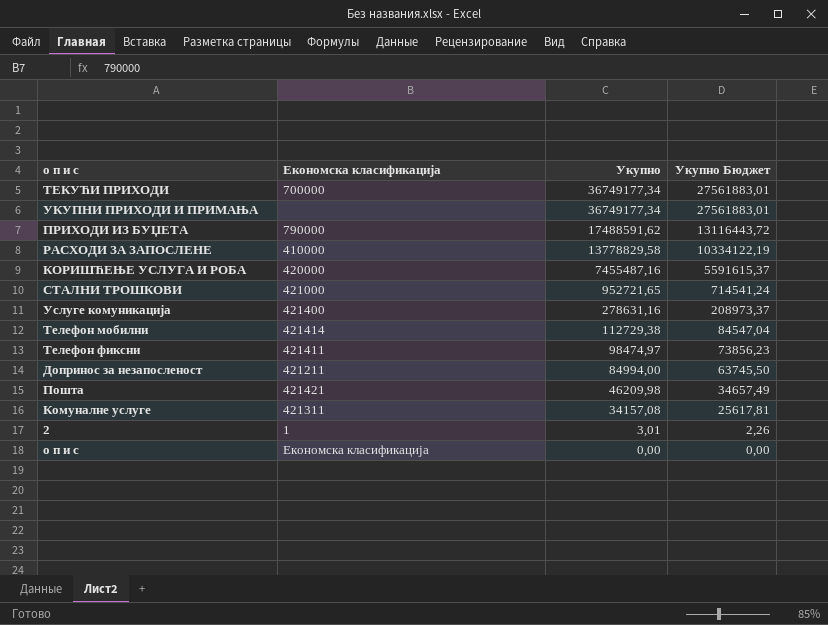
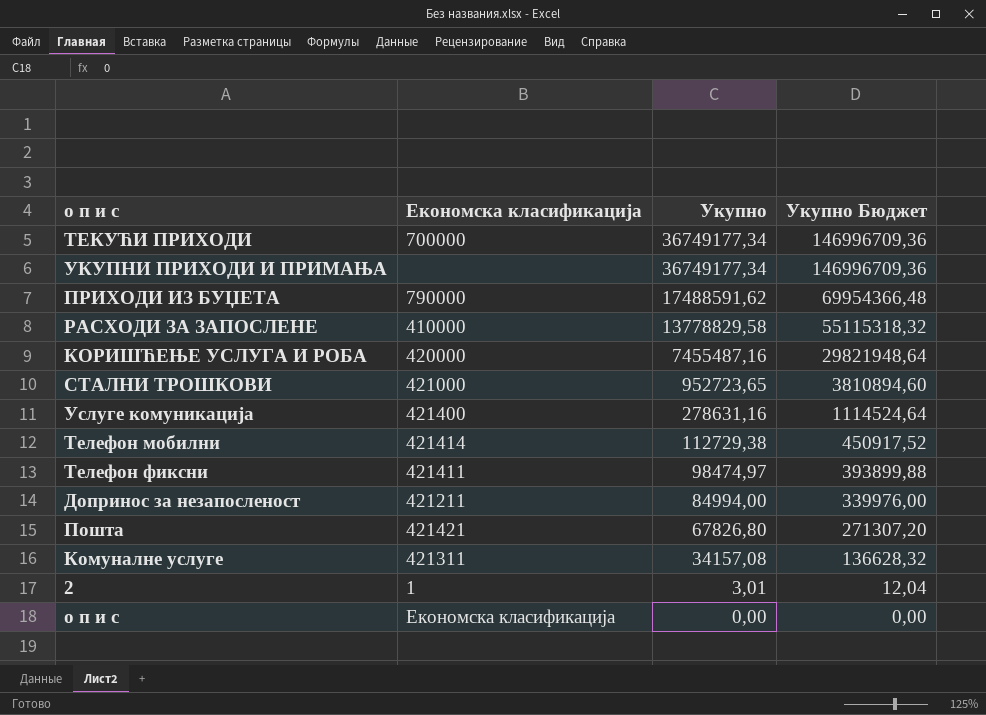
column Укупно Бюджет | formula: [Укупно] * 0,75 -> [Укупно] * 4
СТАЛНИ ТРОШКОВИ | Укупно: 952721,65 -> 952723,65
Пошта | Укупно: 46209,98 -> 67826,80

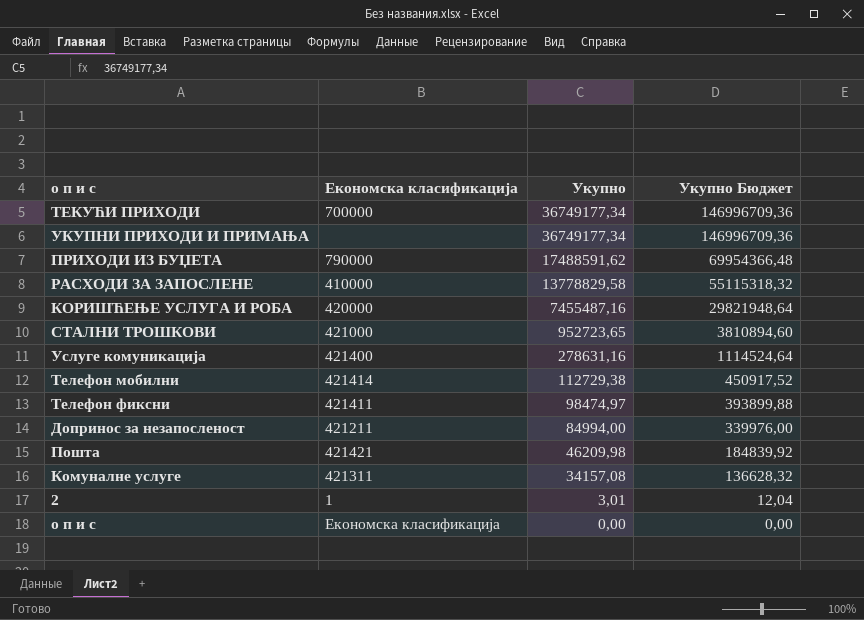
Пошта | Укупно: 67826,80 -> 46209,98
Пошта | Укупно Бюджет: 271307,20 -> 184839,92

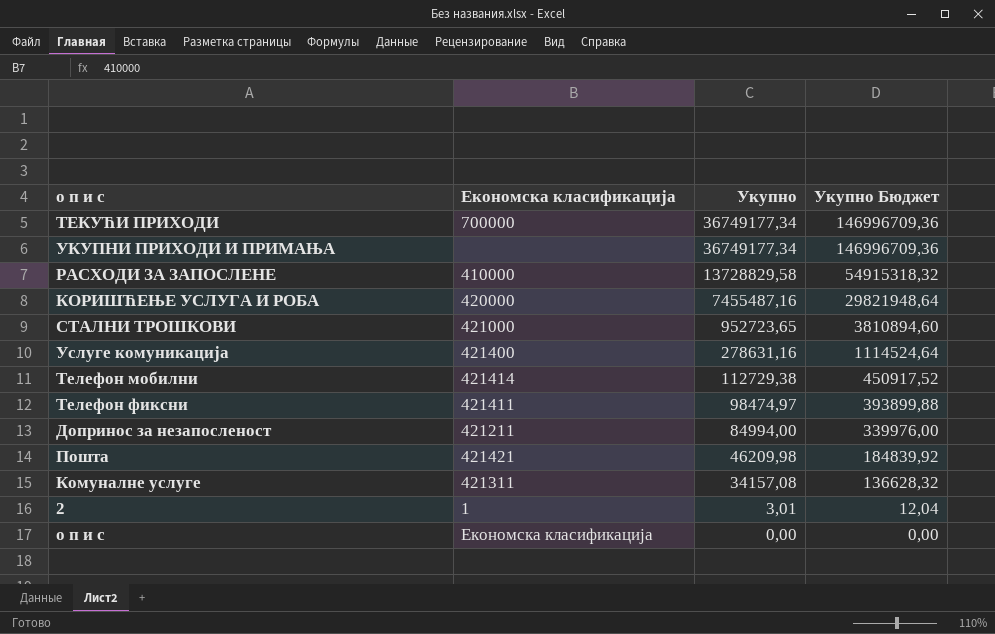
row ПРИХОДИ ИЗ БУЏЕТА: 790000 | 17488591,62 | 69954366,48 -> none
РАСХОДИ ЗА ЗАПОСЛЕНЕ | Укупно: 13778829,58 -> 13728829,58
РАСХОДИ ЗА ЗАПОСЛЕНЕ | Укупно Бюджет: 55115318,32 -> 54915318,32

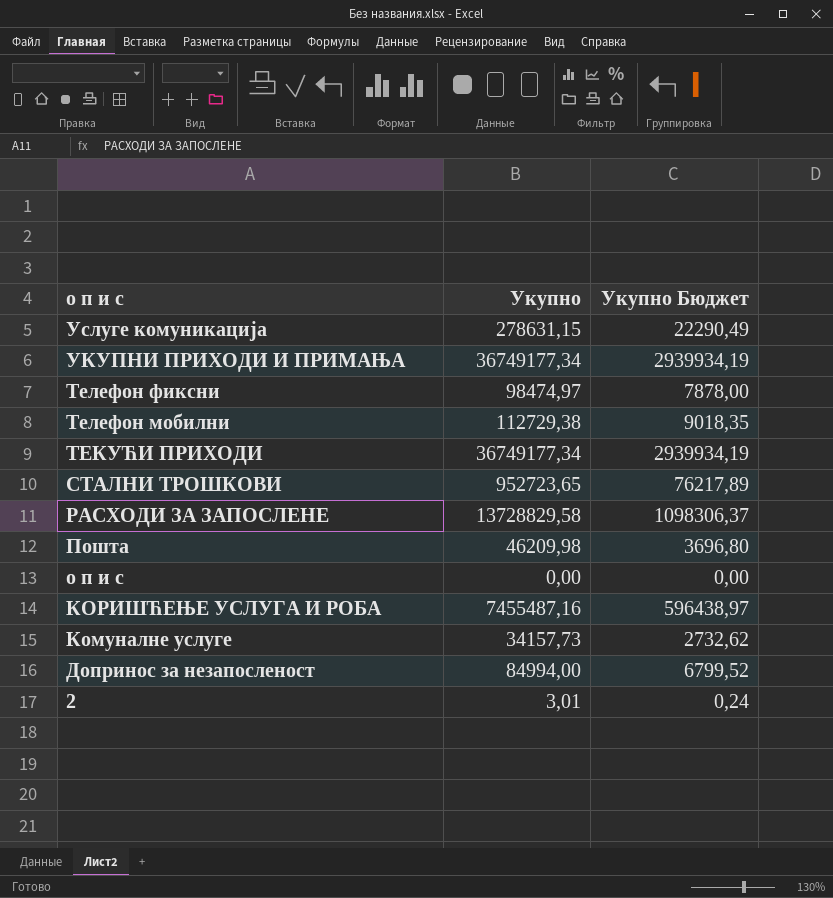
row order: Укупно descending -> о п и с descending
column Економска класификација | position: 2 -> none
column Укупно Бюджет | formula: [Укупно] * 4 -> [Укупно] * 0,08
Услуге комуникација | Укупно: 278631,16 -> 278631,15
Комуналне услуге | Укупно: 34157,08 -> 34157,73

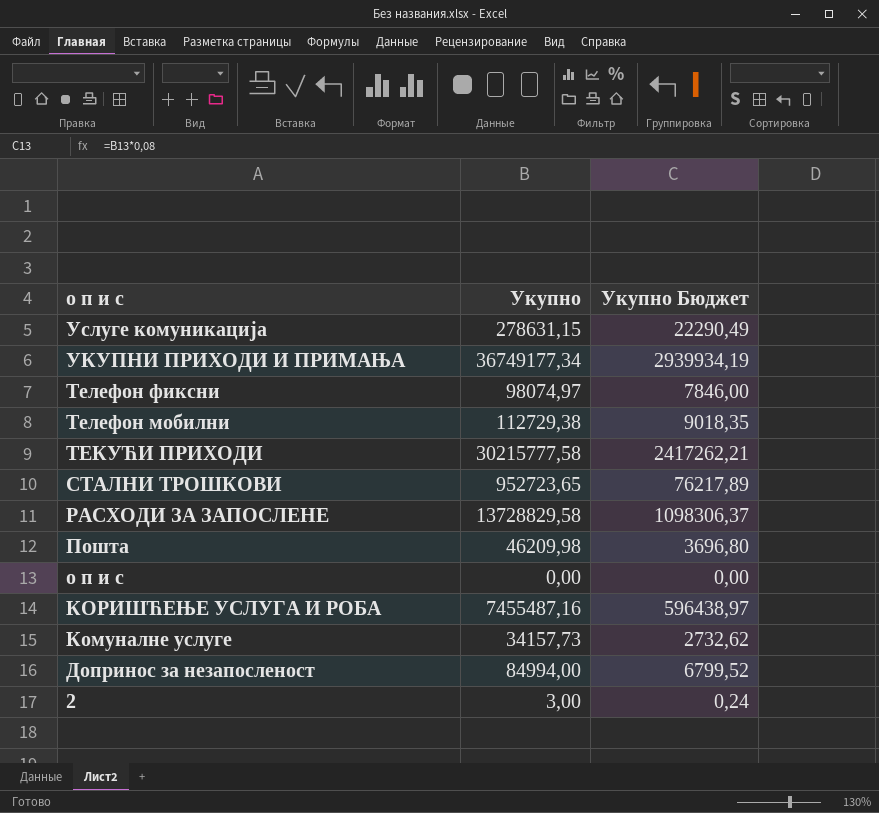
Телефон фиксни | Укупно: 98474,97 -> 98074,97
Телефон фиксни | Укупно Бюджет: 7878,00 -> 7846,00
ТЕКУЋИ ПРИХОДИ | Укупно: 36749177,34 -> 30215777,58
ТЕКУЋИ ПРИХОДИ | Укупно Бюджет: 2939934,19 -> 2417262,21
2 | Укупно: 3,01 -> 3,00

